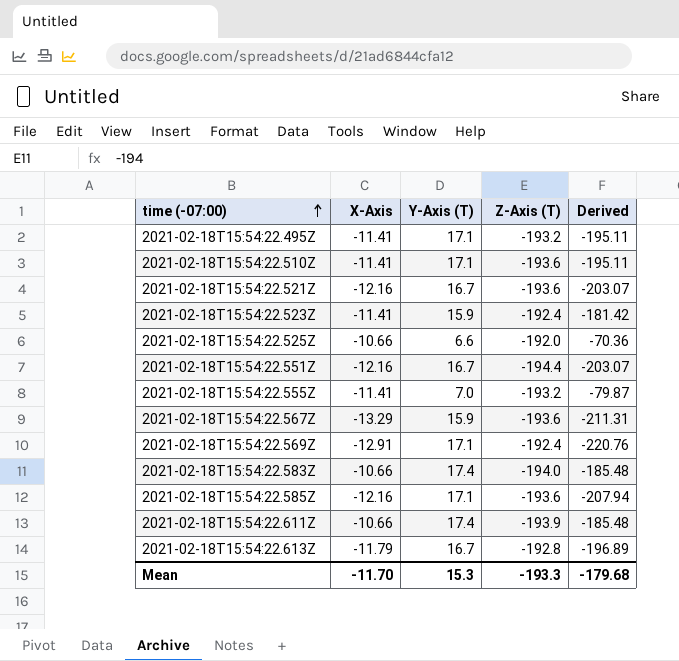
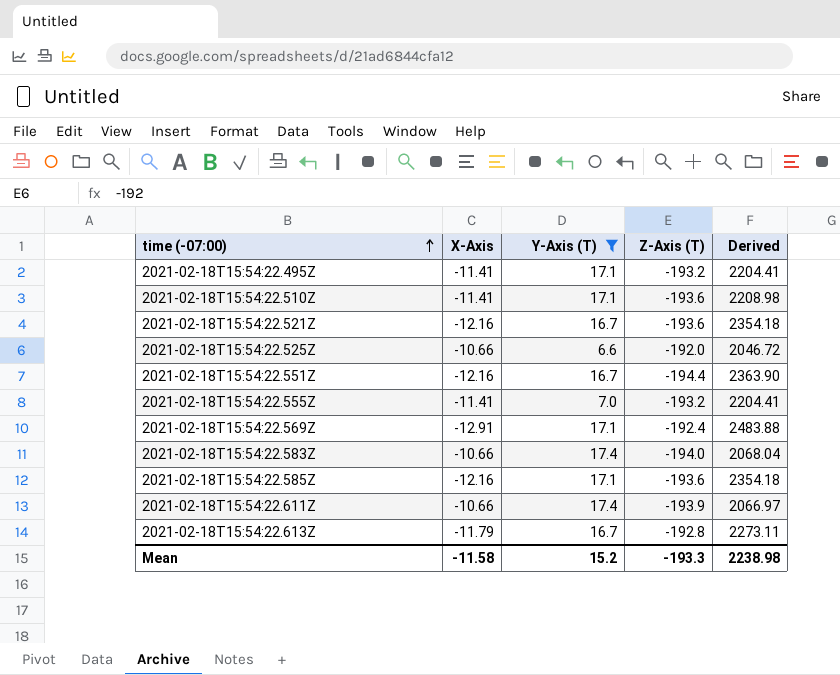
filter: none -> Y-Axis (T) != 15.9
column Derived | formula: [X-Axis] * [Y-Axis (T)] -> [X-Axis] * [Z-Axis (T)]
Mean | X-Axis: -11.70 -> -11.58
Mean | Y-Axis (T): 15.3 -> 15.2
Mean | Derived: -179.68 -> 2238.98

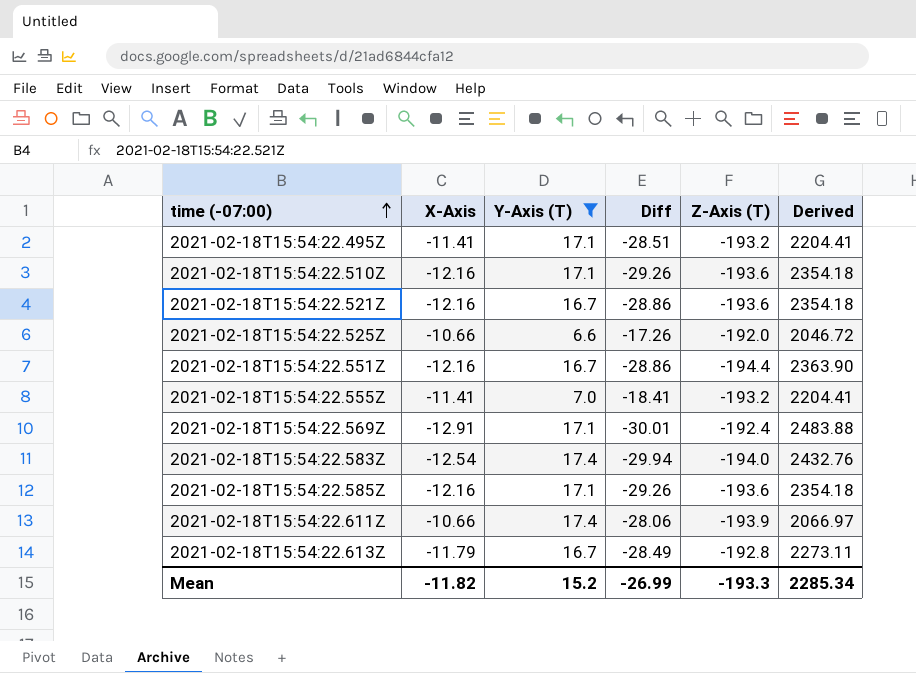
column Diff | formula: none -> [X-Axis] - [Y-Axis (T)]
2021-02-18T15:54:22.510Z | X-Axis: -11.41 -> -12.16
2021-02-18T15:54:22.510Z | Derived: 2208.98 -> 2354.18
2021-02-18T15:54:22.583Z | X-Axis: -10.66 -> -12.54
2021-02-18T15:54:22.583Z | Derived: 2068.04 -> 2432.76
Mean | X-Axis: -11.58 -> -11.82
Mean | Derived: 2238.98 -> 2285.34

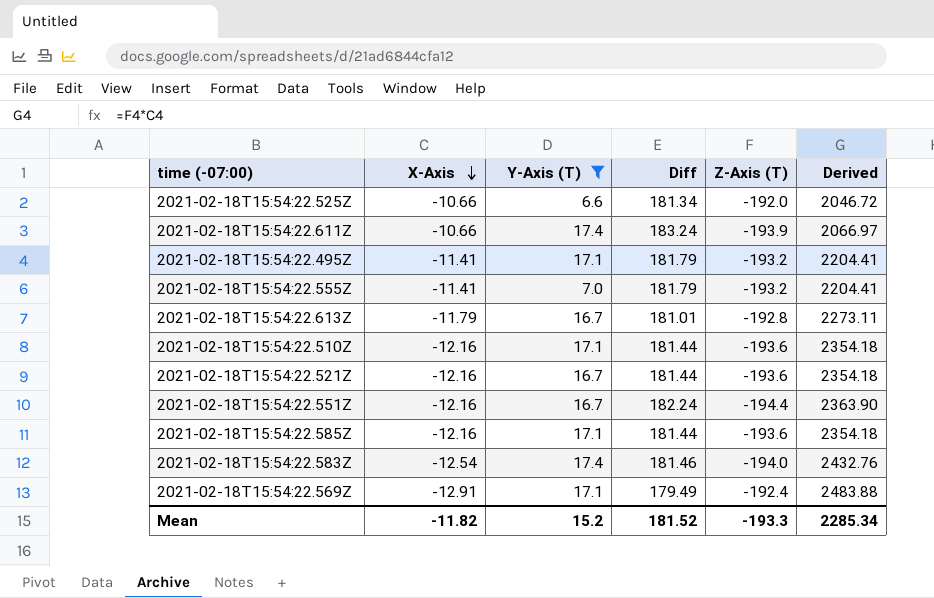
row order: time (-07:00) ascending -> X-Axis descending
column Diff | formula: [X-Axis] - [Y-Axis (T)] -> [X-Axis] - [Z-Axis (T)]
Mean | Diff: -26.99 -> 181.52

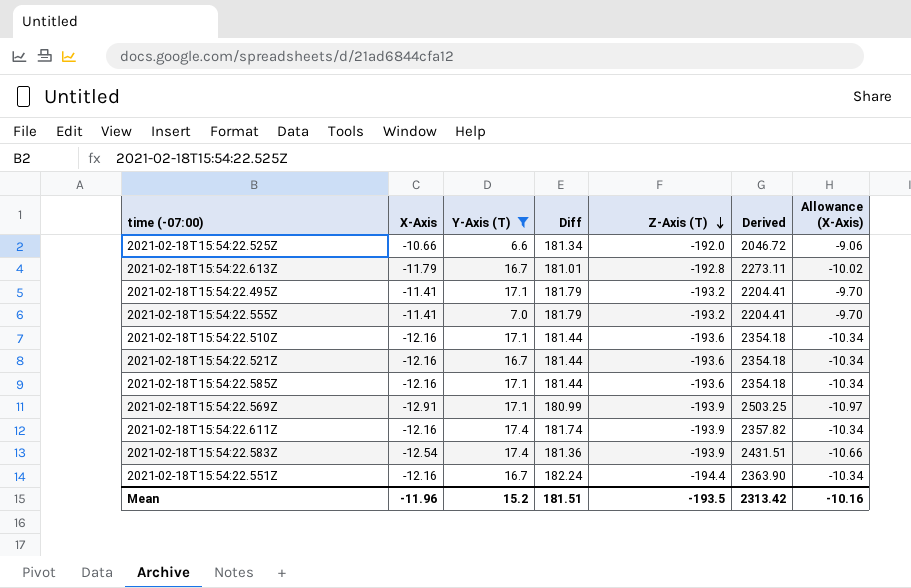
row order: X-Axis descending -> Z-Axis (T) descending
column Allowance (X-Axis) | formula: none -> [X-Axis] * 0.85
2021-02-18T15:54:22.569Z | Diff: 179.49 -> 180.99
2021-02-18T15:54:22.569Z | Z-Axis (T): -192.4 -> -193.9
2021-02-18T15:54:22.569Z | Derived: 2483.88 -> 2503.25
2021-02-18T15:54:22.611Z | X-Axis: -10.66 -> -12.16
2021-02-18T15:54:22.611Z | Diff: 183.24 -> 181.74
2021-02-18T15:54:22.611Z | Derived: 2066.97 -> 2357.82
2021-02-18T15:54:22.583Z | Diff: 181.46 -> 181.36
2021-02-18T15:54:22.583Z | Z-Axis (T): -194.0 -> -193.9
2021-02-18T15:54:22.583Z | Derived: 2432.76 -> 2431.51
Mean | X-Axis: -11.82 -> -11.96
Mean | Diff: 181.52 -> 181.51
Mean | Z-Axis (T): -193.3 -> -193.5
Mean | Derived: 2285.34 -> 2313.42

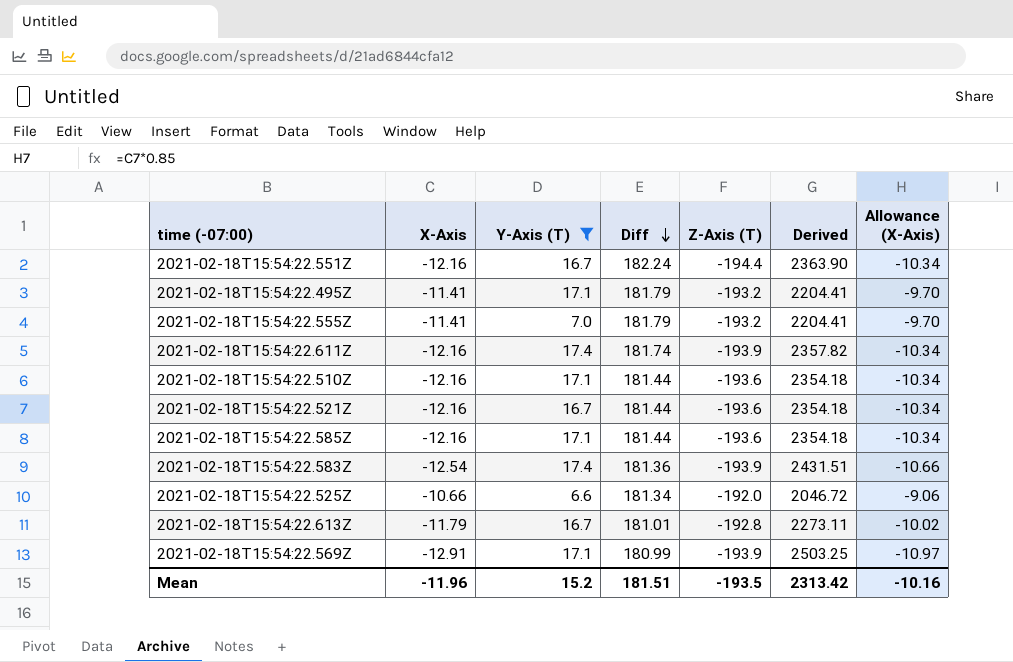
row order: Z-Axis (T) descending -> Diff descending

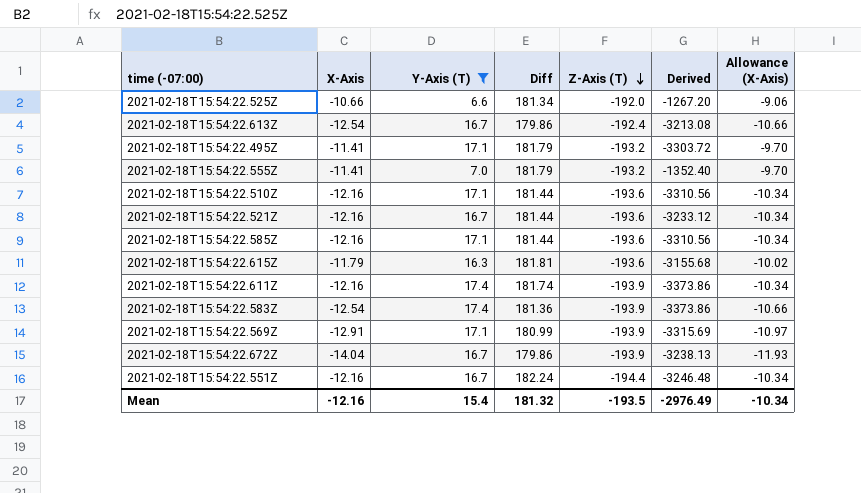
row order: Diff descending -> Z-Axis (T) descending
column Derived | formula: [X-Axis] * [Z-Axis (T)] -> [Y-Axis (T)] * [Z-Axis (T)]
2021-02-18T15:54:22.613Z | X-Axis: -11.79 -> -12.54
2021-02-18T15:54:22.613Z | Diff: 181.01 -> 179.86
2021-02-18T15:54:22.613Z | Z-Axis (T): -192.8 -> -192.4
2021-02-18T15:54:22.613Z | Allowance (X-Axis): -10.02 -> -10.66
row 2021-02-18T15:54:22.615Z: none -> -11.79 | 16.3 | 181.81 | -193.6 | -3155.68 | -10.02
row 2021-02-18T15:54:22.672Z: none -> -14.04 | 16.7 | 179.86 | -193.9 | -3238.13 | -11.93
Mean | X-Axis: -11.96 -> -12.16
Mean | Y-Axis (T): 15.2 -> 15.4
Mean | Diff: 181.51 -> 181.32
Mean | Derived: 2313.42 -> -2976.49
Mean | Allowance (X-Axis): -10.16 -> -10.34

